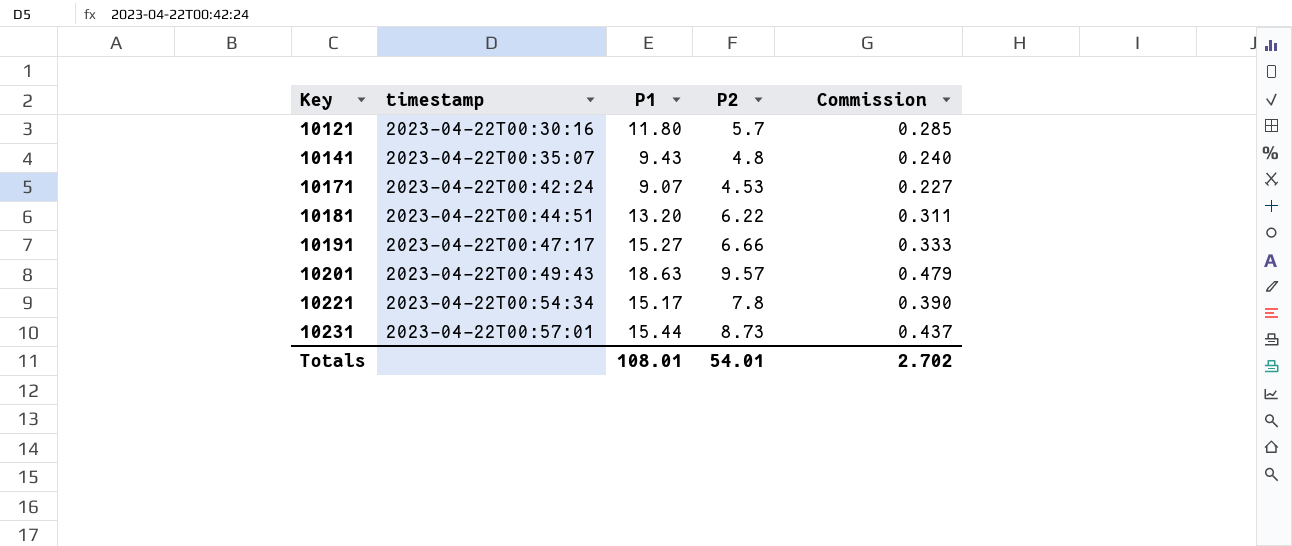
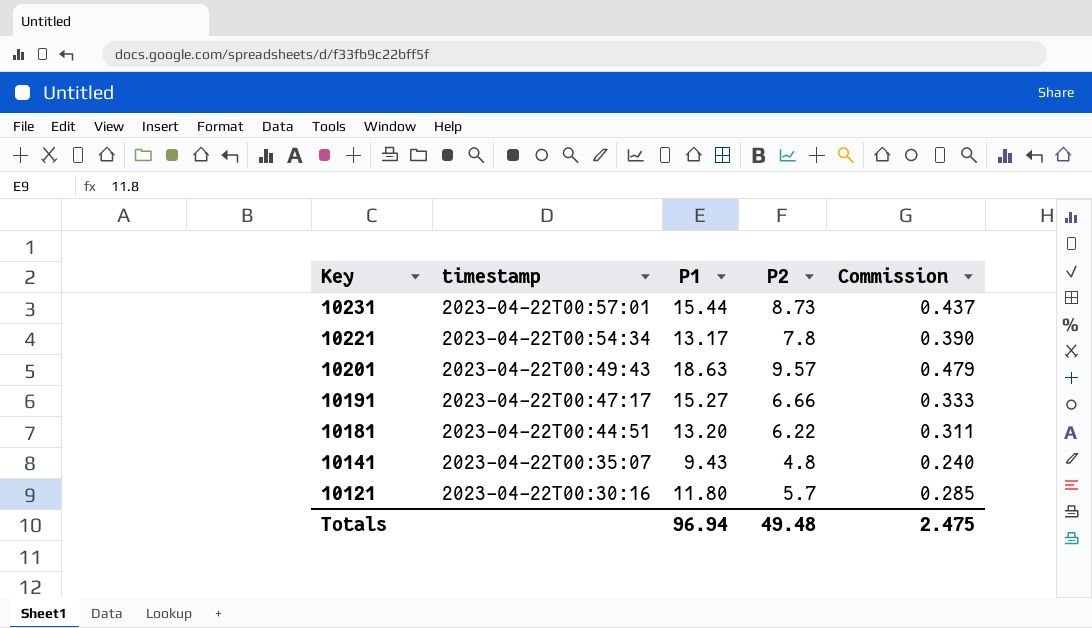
row order: Key ascending -> Key descending
row 10171: 2023-04-22T00:42:24 | 9.07 | 4.53 | 0.227 -> none
10221 | P1: 15.17 -> 13.17
Totals | P1: 108.01 -> 96.94
Totals | P2: 54.01 -> 49.48
Totals | Commission: 2.702 -> 2.475

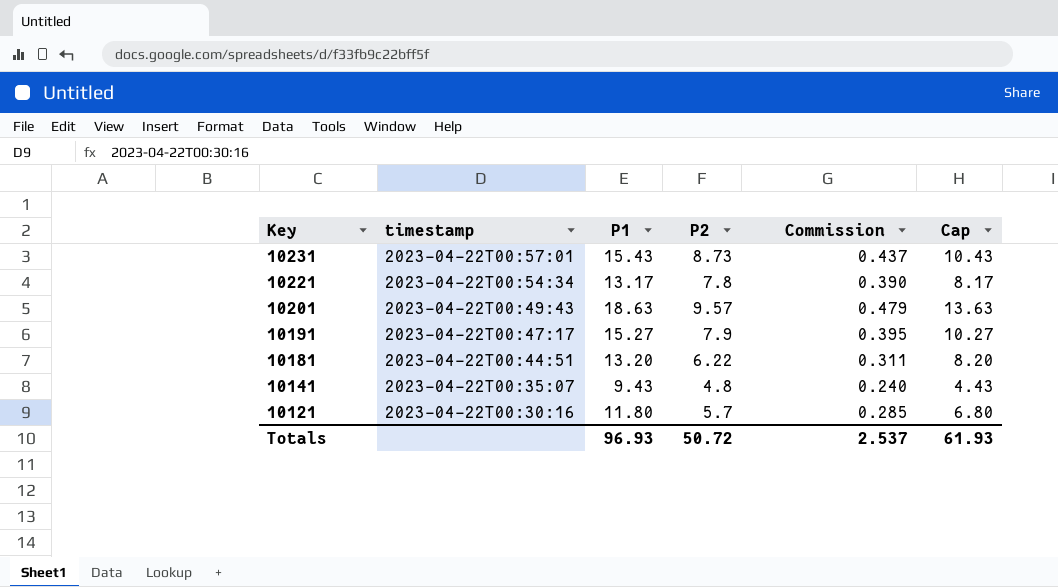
column Cap | formula: none -> [P1] - 5
10231 | P1: 15.44 -> 15.43
10191 | P2: 6.66 -> 7.9
10191 | Commission: 0.333 -> 0.395
Totals | P1: 96.94 -> 96.93
Totals | P2: 49.48 -> 50.72
Totals | Commission: 2.475 -> 2.537

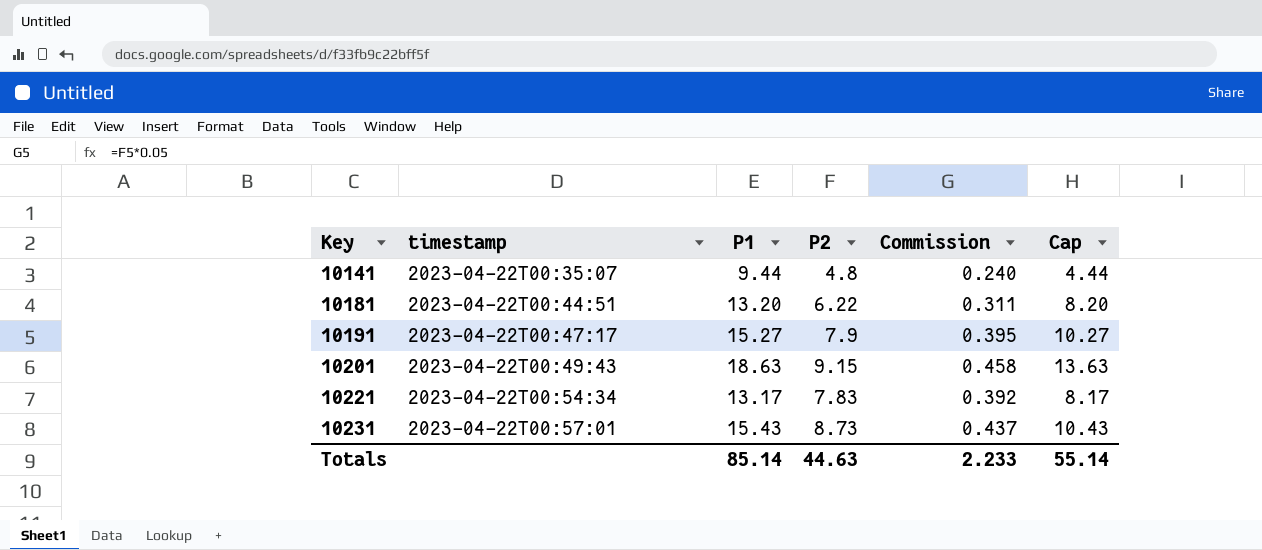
row order: Key descending -> Key ascending
row 10121: 2023-04-22T00:30:16 | 11.80 | 5.7 | 0.285 | 6.80 -> none
10141 | P1: 9.43 -> 9.44
10141 | Cap: 4.43 -> 4.44
10201 | P2: 9.57 -> 9.15
10201 | Commission: 0.479 -> 0.458
10221 | P2: 7.8 -> 7.83
10221 | Commission: 0.390 -> 0.392
Totals | P1: 96.93 -> 85.14
Totals | P2: 50.72 -> 44.63
Totals | Commission: 2.537 -> 2.233
Totals | Cap: 61.93 -> 55.14

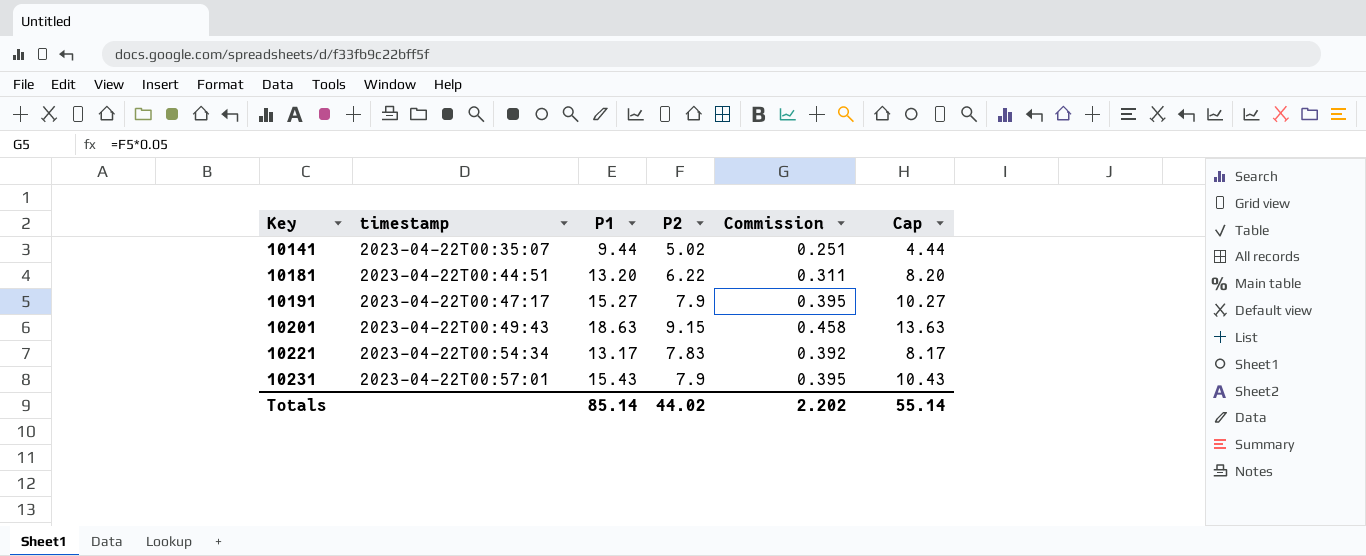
10141 | P2: 4.8 -> 5.02
10141 | Commission: 0.240 -> 0.251
10231 | P2: 8.73 -> 7.9
10231 | Commission: 0.437 -> 0.395
Totals | P2: 44.63 -> 44.02
Totals | Commission: 2.233 -> 2.202

